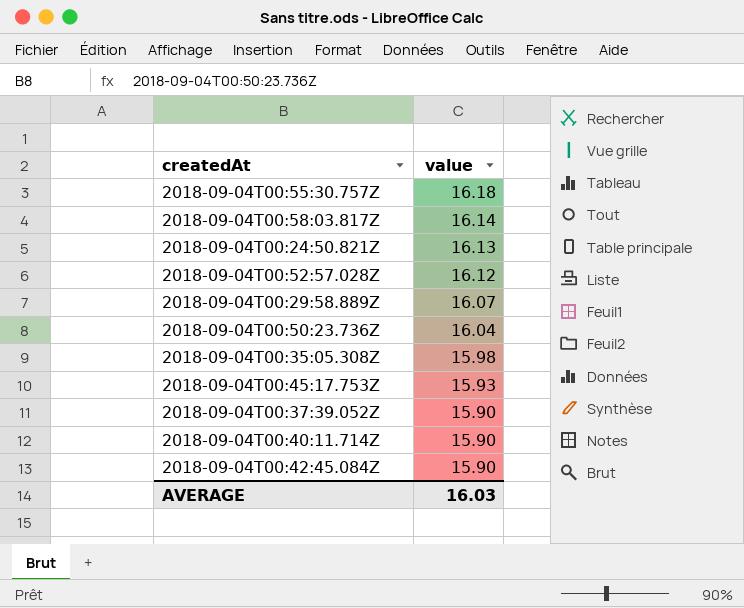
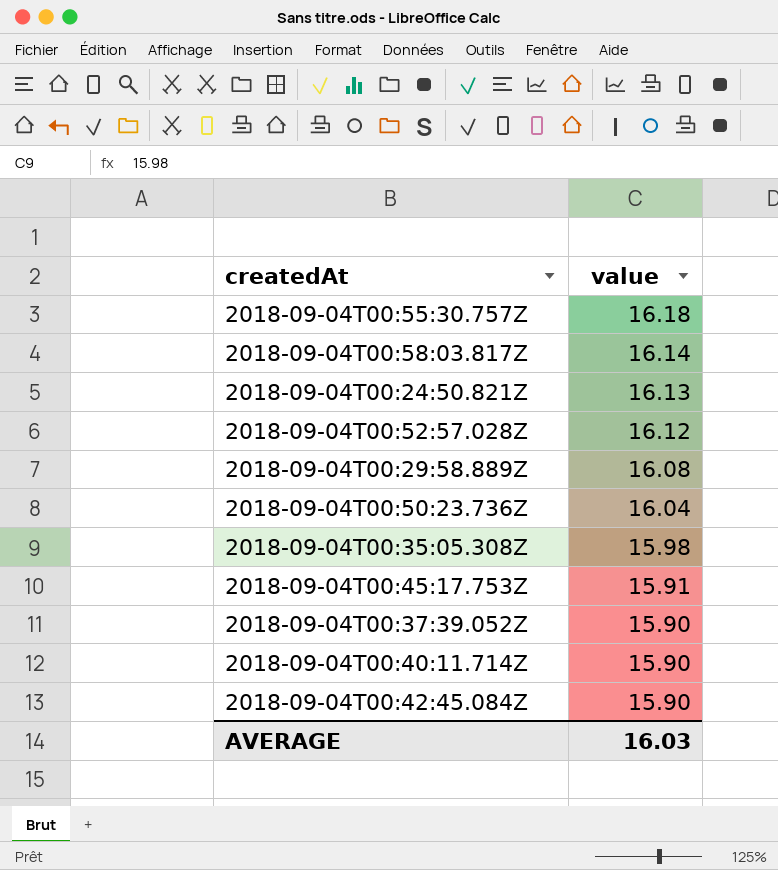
2018-09-04T00:29:58.889Z | value: 16.07 -> 16.08
2018-09-04T00:45:17.753Z | value: 15.93 -> 15.91

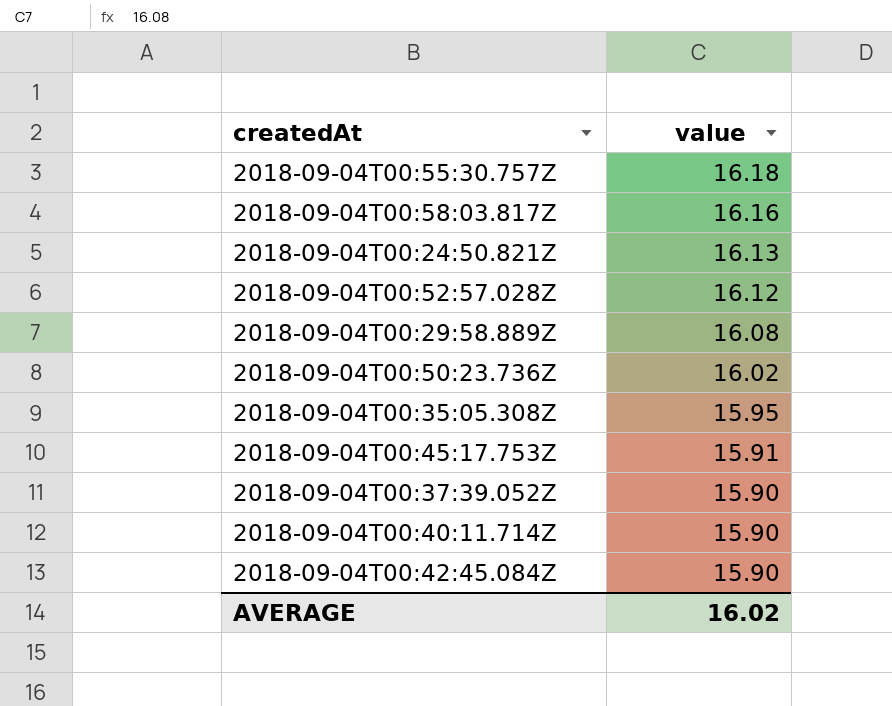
2018-09-04T00:58:03.817Z | value: 16.14 -> 16.16
2018-09-04T00:50:23.736Z | value: 16.04 -> 16.02
2018-09-04T00:35:05.308Z | value: 15.98 -> 15.95
AVERAGE | value: 16.03 -> 16.02

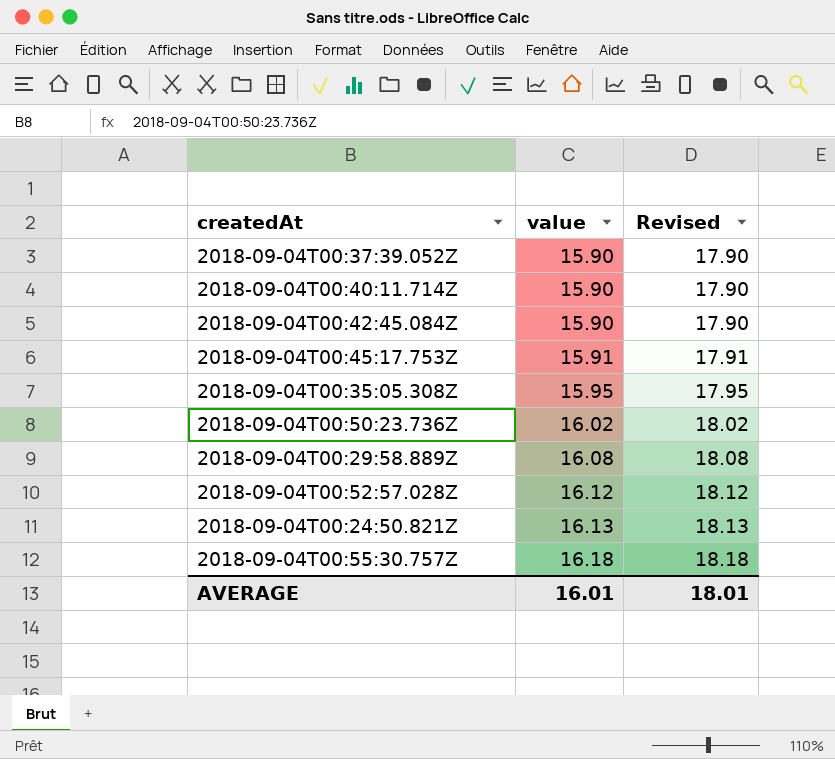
row order: value descending -> value ascending
column Revised | formula: none -> [value] + 2
row 2018-09-04T00:58:03.817Z: 16.16 -> none
AVERAGE | value: 16.02 -> 16.01

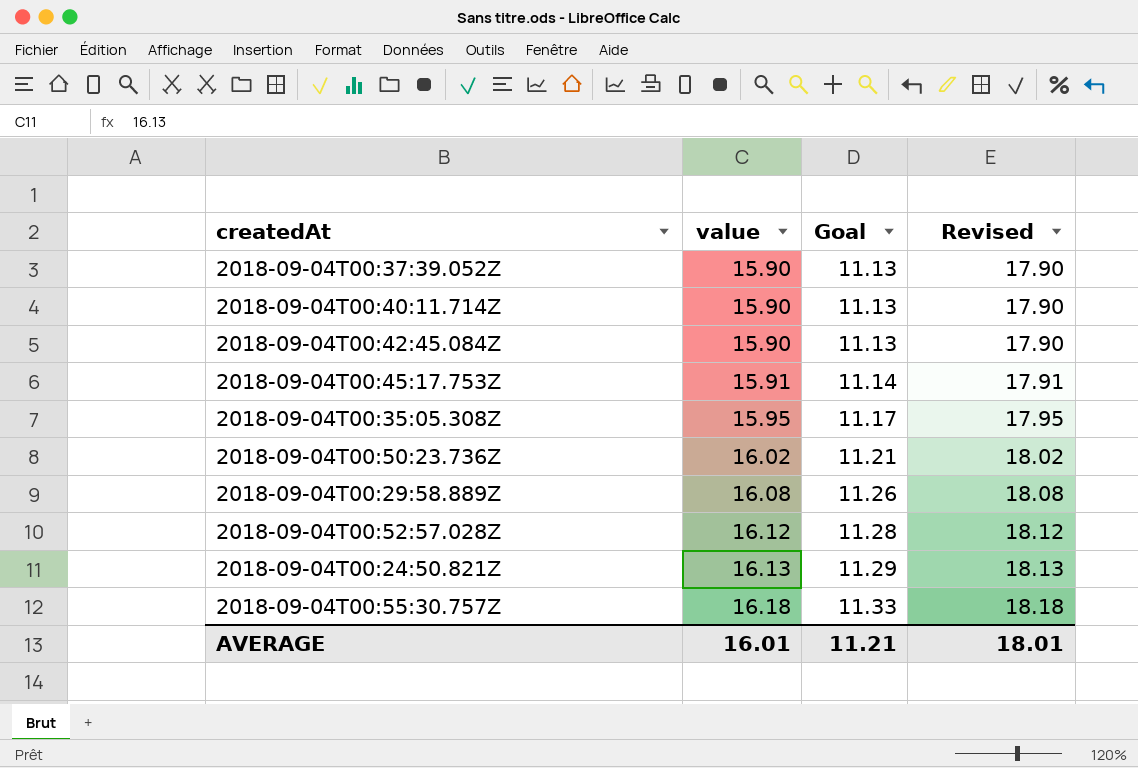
column Goal | formula: none -> [value] * 0.7

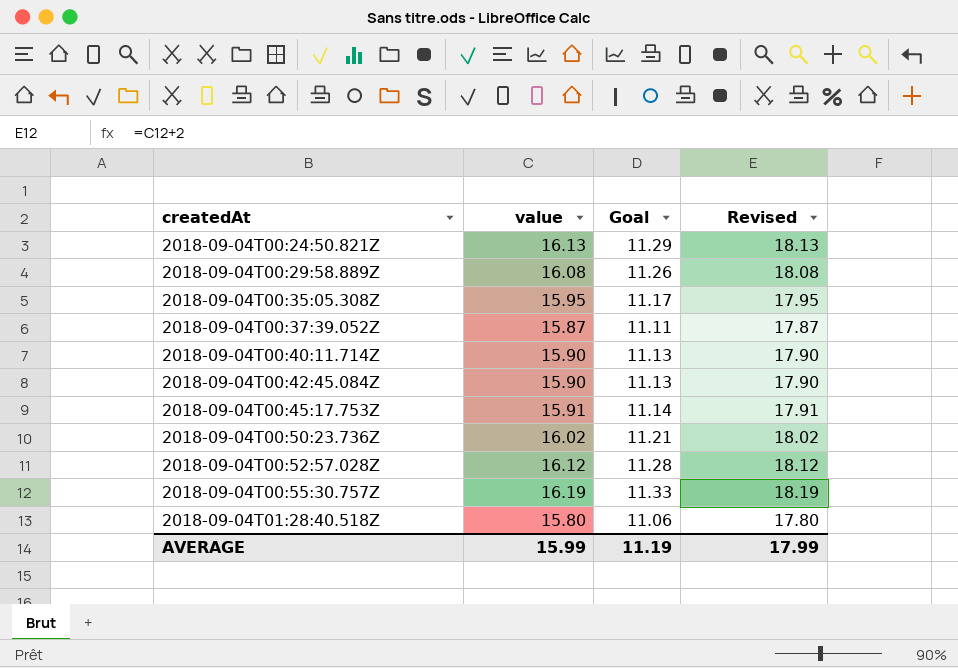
row order: value ascending -> createdAt ascending
2018-09-04T00:37:39.052Z | value: 15.90 -> 15.87
2018-09-04T00:37:39.052Z | Goal: 11.13 -> 11.11
2018-09-04T00:37:39.052Z | Revised: 17.90 -> 17.87
2018-09-04T00:55:30.757Z | value: 16.18 -> 16.19
2018-09-04T00:55:30.757Z | Revised: 18.18 -> 18.19
row 2018-09-04T01:28:40.518Z: none -> 15.80 | 11.06 | 17.80
AVERAGE | value: 16.01 -> 15.99
AVERAGE | Goal: 11.21 -> 11.19
AVERAGE | Revised: 18.01 -> 17.99

